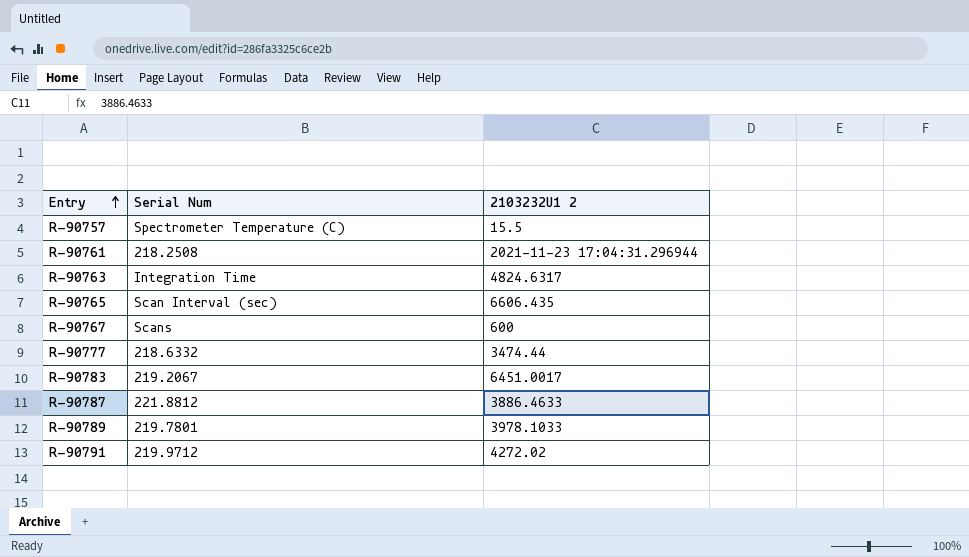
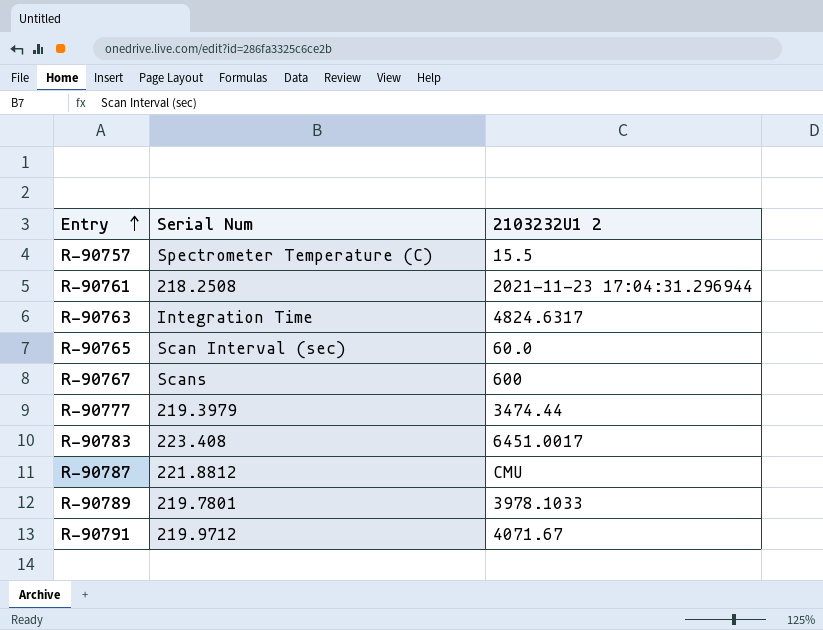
R-90765 | 2103232U1 2: 6606.435 -> 60.0
R-90777 | Serial Num: 218.6332 -> 219.3979
R-90783 | Serial Num: 219.2067 -> 223.408
R-90787 | 2103232U1 2: 3886.4633 -> CMU
R-90791 | 2103232U1 2: 4272.02 -> 4071.67

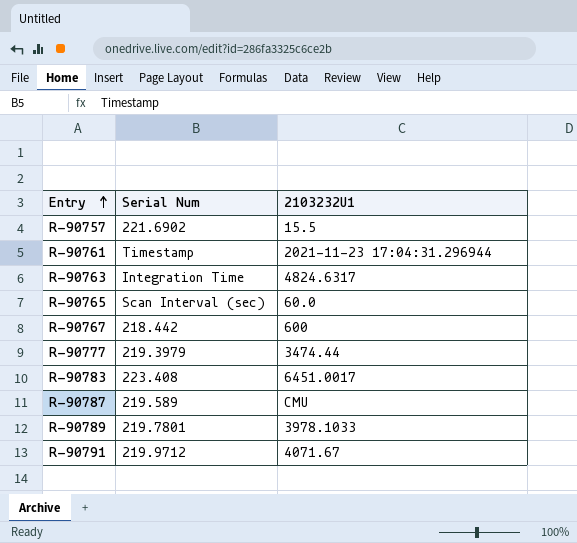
column name: 2103232U1 2 -> 2103232U1
R-90757 | Serial Num: Spectrometer Temperature (C) -> 221.6902
R-90761 | Serial Num: 218.2508 -> Timestamp
R-90767 | Serial Num: Scans -> 218.442
R-90787 | Serial Num: 221.8812 -> 219.589

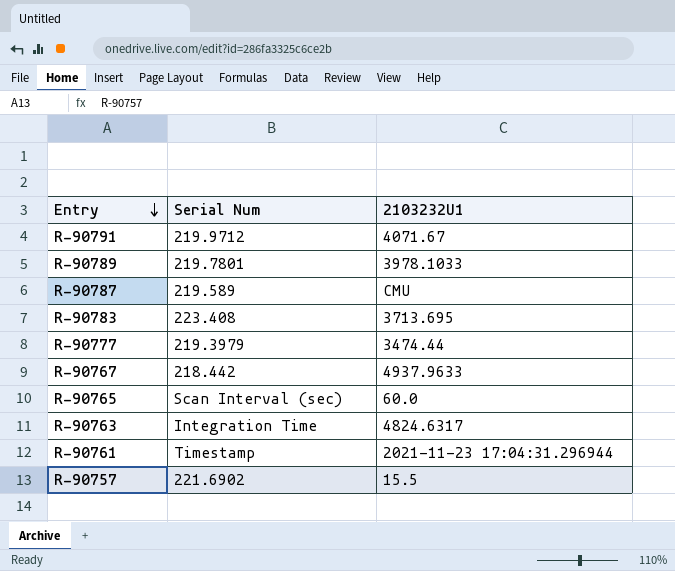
row order: Entry ascending -> Entry descending
R-90783 | 2103232U1: 6451.0017 -> 3713.695
R-90767 | 2103232U1: 600 -> 4937.9633

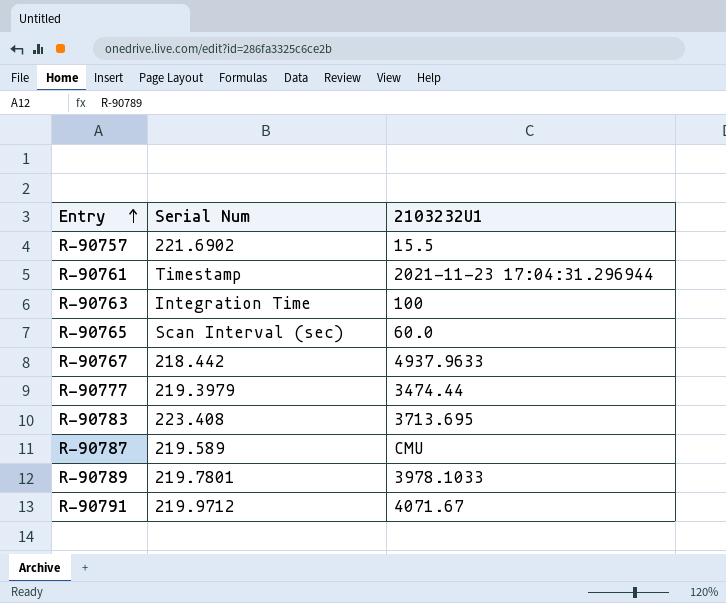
row order: Entry descending -> Entry ascending
R-90763 | 2103232U1: 4824.6317 -> 100

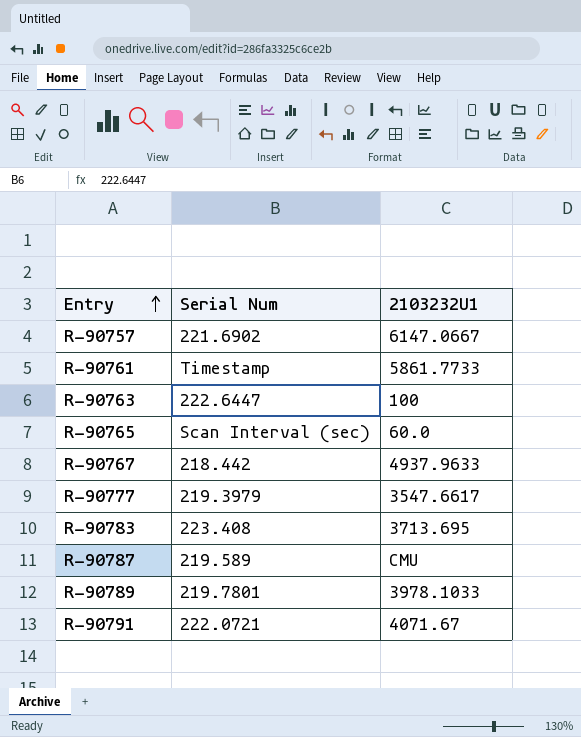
R-90757 | 2103232U1: 15.5 -> 6147.0667
R-90761 | 2103232U1: 2021-11-23 17:04:31.296944 -> 5861.7733
R-90763 | Serial Num: Integration Time -> 222.6447
R-90777 | 2103232U1: 3474.44 -> 3547.6617
R-90791 | Serial Num: 219.9712 -> 222.0721

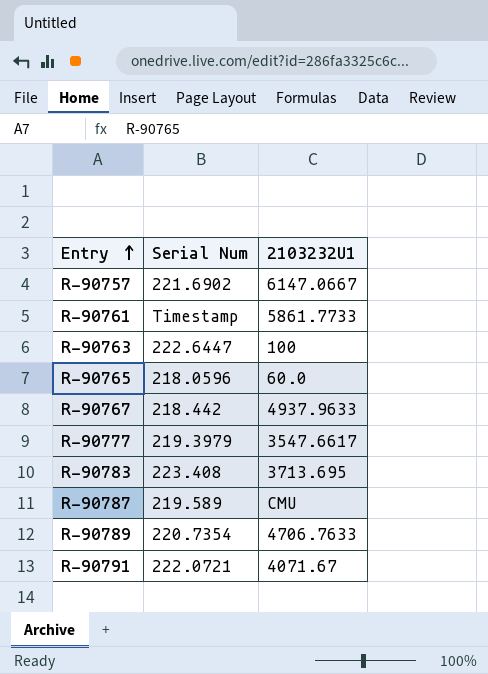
R-90765 | Serial Num: Scan Interval (sec) -> 218.0596
R-90789 | Serial Num: 219.7801 -> 220.7354
R-90789 | 2103232U1: 3978.1033 -> 4706.7633

